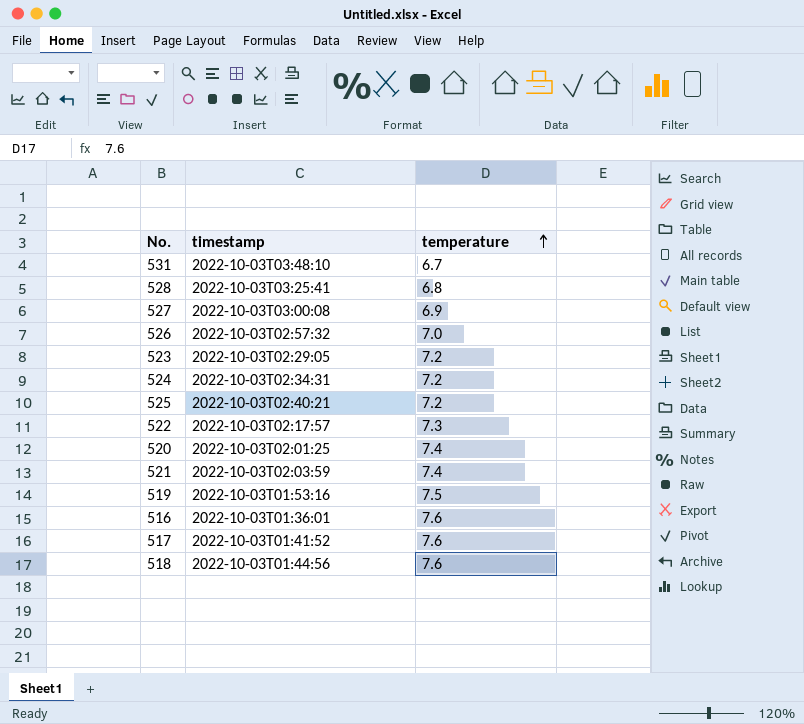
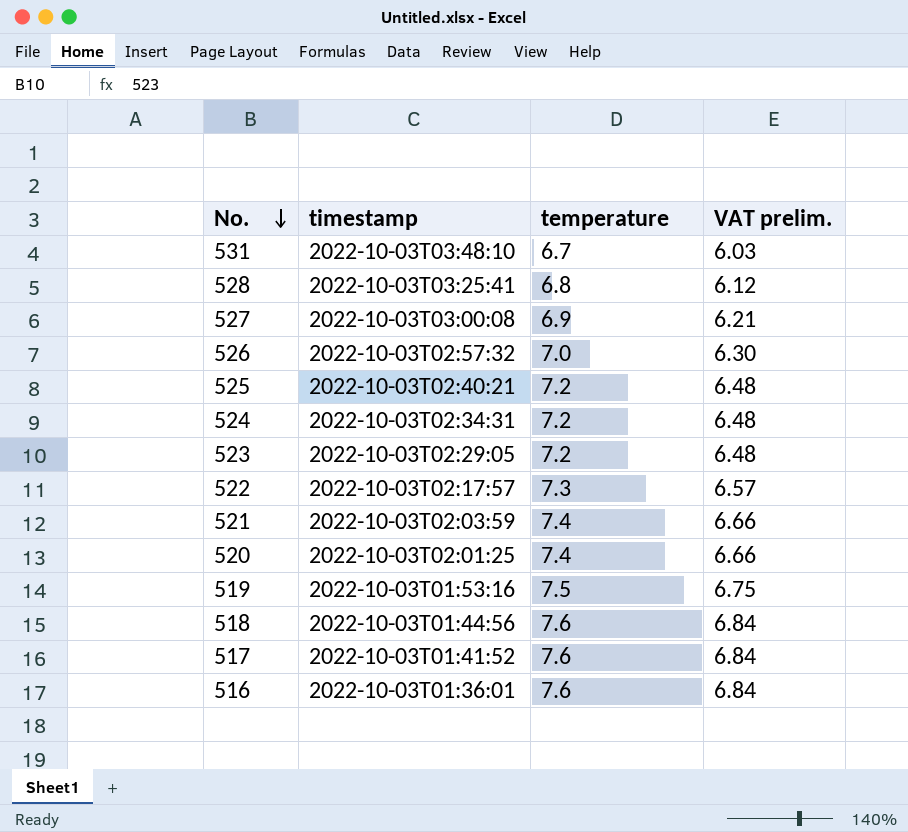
row order: temperature ascending -> No. descending
column VAT prelim. | formula: none -> [temperature] * 0.9

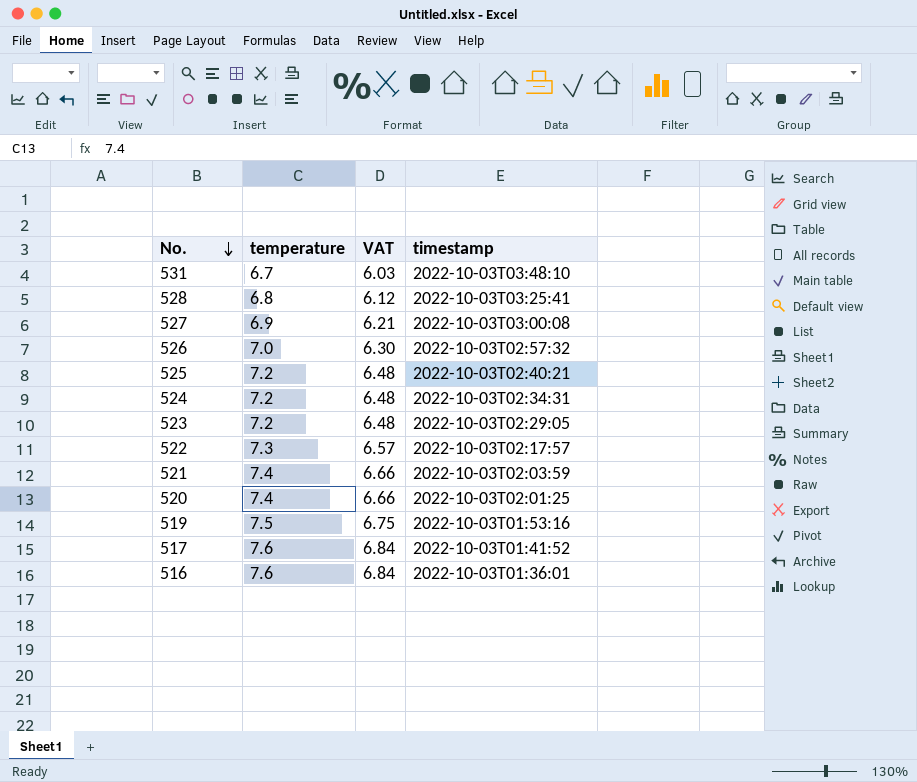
column name: VAT prelim. -> VAT
column timestamp | position: 2 -> 4
row 518: 2022-10-03T01:44:56 | 7.6 | 6.84 -> none

